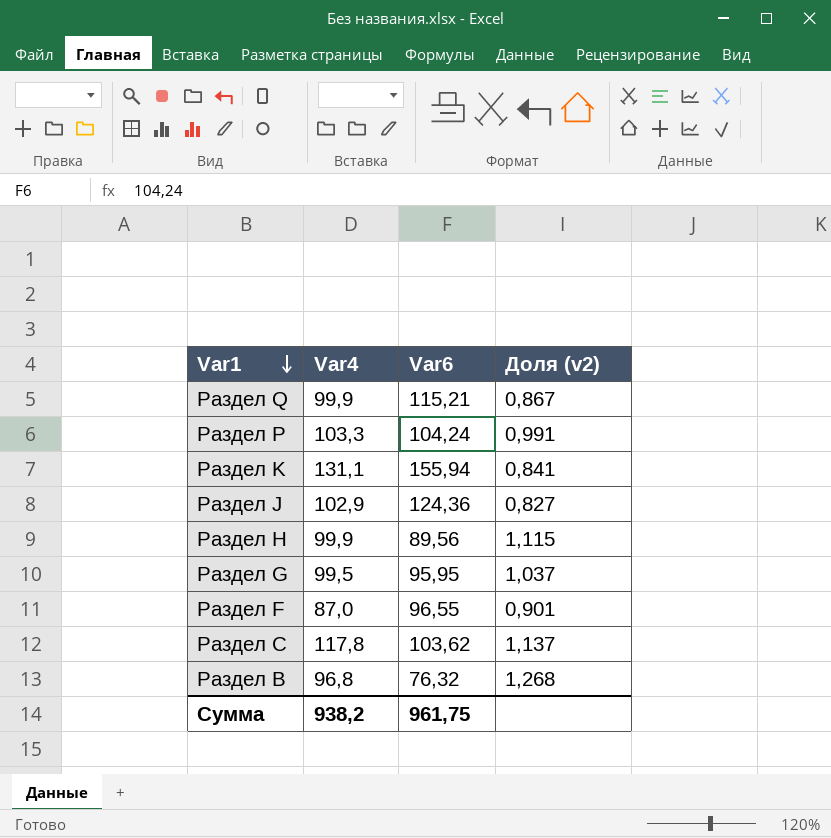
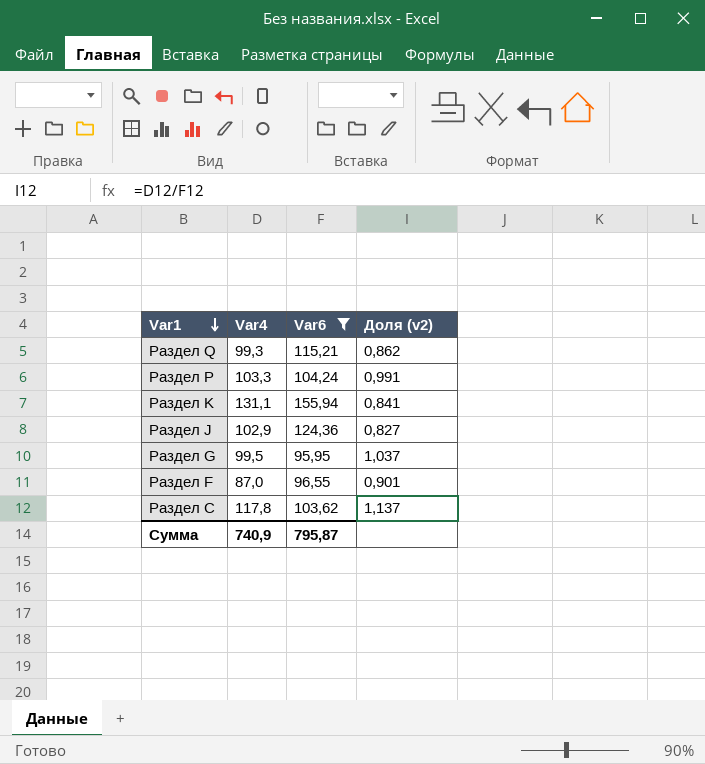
filter: none -> Var6 >= 95,95
Раздел Q | Var4: 99,9 -> 99,3
Раздел Q | Доля (v2): 0,867 -> 0,862
Сумма | Var4: 938,2 -> 740,9
Сумма | Var6: 961,75 -> 795,87

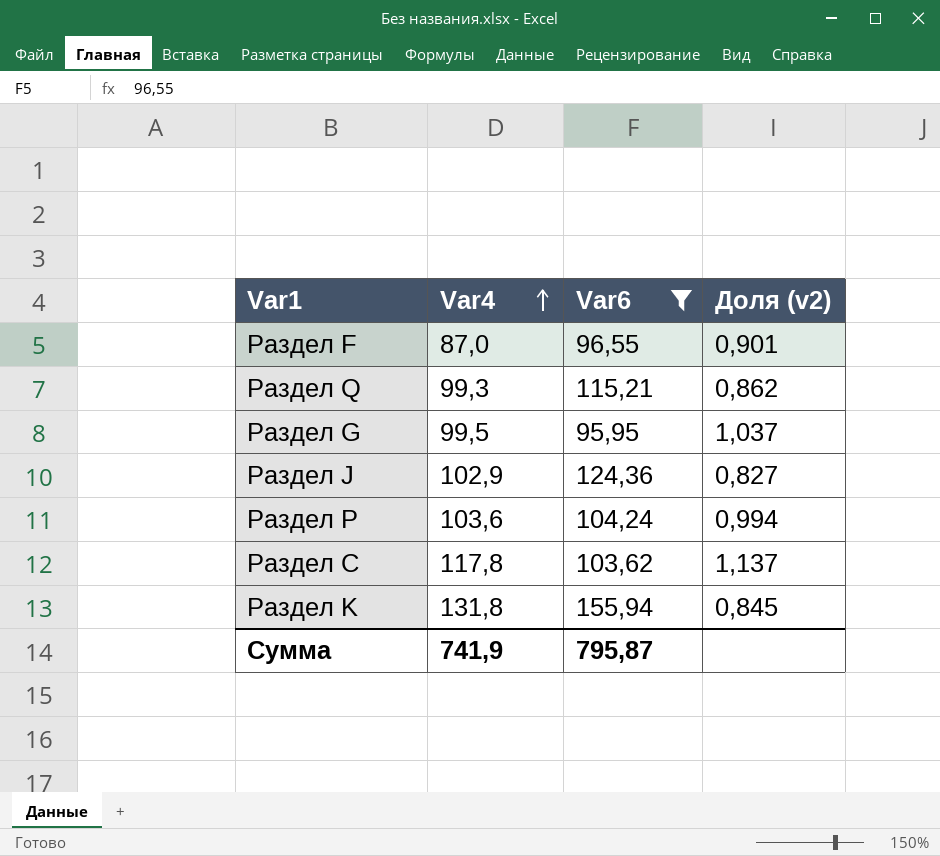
row order: Var1 descending -> Var4 ascending
Раздел P | Var4: 103,3 -> 103,6
Раздел P | Доля (v2): 0,991 -> 0,994
Раздел K | Var4: 131,1 -> 131,8
Раздел K | Доля (v2): 0,841 -> 0,845
Сумма | Var4: 740,9 -> 741,9

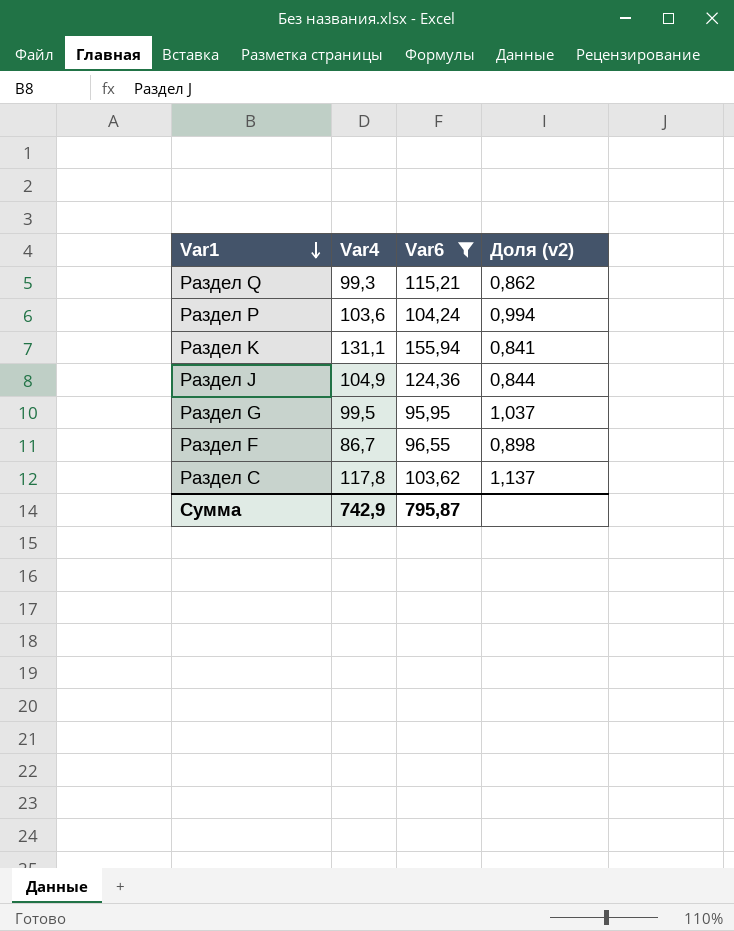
row order: Var4 ascending -> Var1 descending
Раздел K | Var4: 131,8 -> 131,1
Раздел K | Доля (v2): 0,845 -> 0,841
Раздел J | Var4: 102,9 -> 104,9
Раздел J | Доля (v2): 0,827 -> 0,844
Раздел F | Var4: 87,0 -> 86,7
Раздел F | Доля (v2): 0,901 -> 0,898
Сумма | Var4: 741,9 -> 742,9

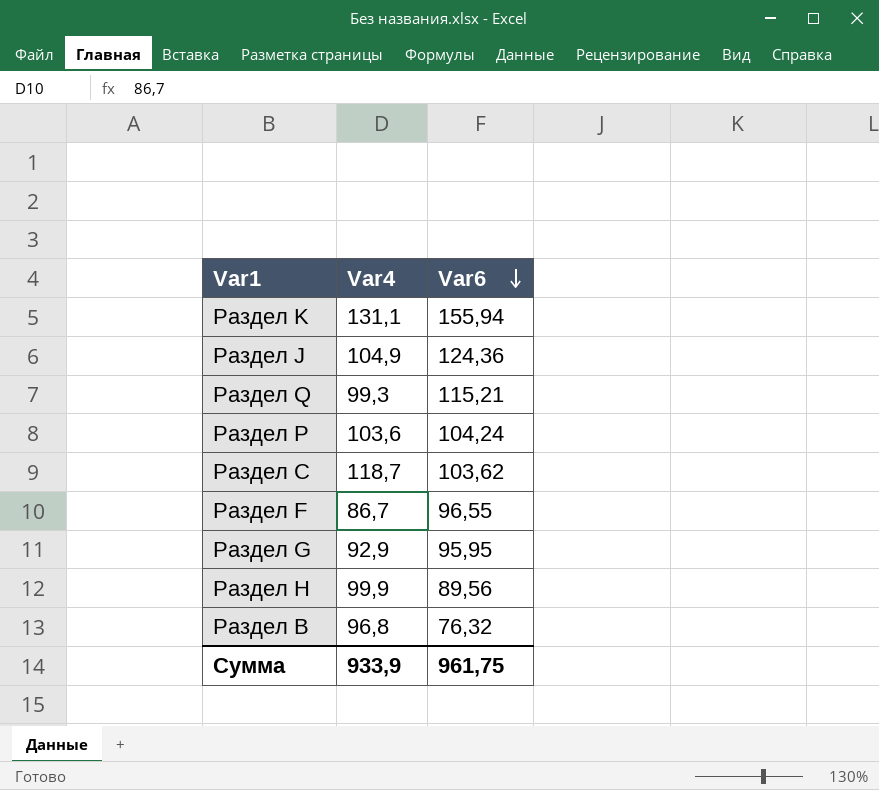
filter: Var6 >= 95,95 -> none
row order: Var1 descending -> Var6 descending
column Доля (v2) | formula: [Var4] / [Var6] -> none
Раздел C | Var4: 117,8 -> 118,7
Раздел G | Var4: 99,5 -> 92,9
Сумма | Var4: 742,9 -> 933,9
Сумма | Var6: 795,87 -> 961,75

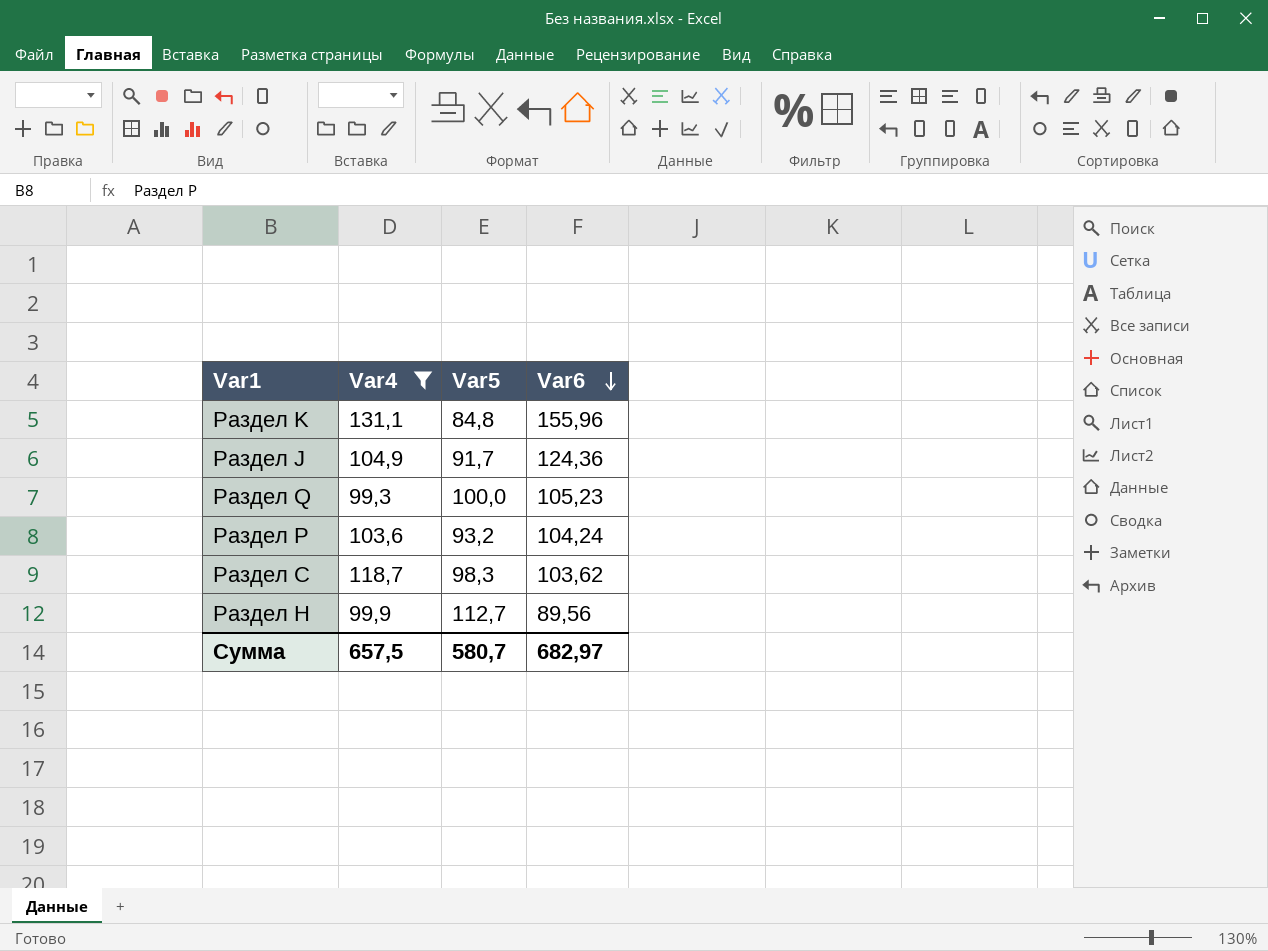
filter: none -> Var4 >= 99,3
column Var5 | position: none -> 3
Раздел K | Var6: 155,94 -> 155,96
Раздел Q | Var6: 115,21 -> 105,23
Сумма | Var4: 933,9 -> 657,5
Сумма | Var6: 961,75 -> 682,97

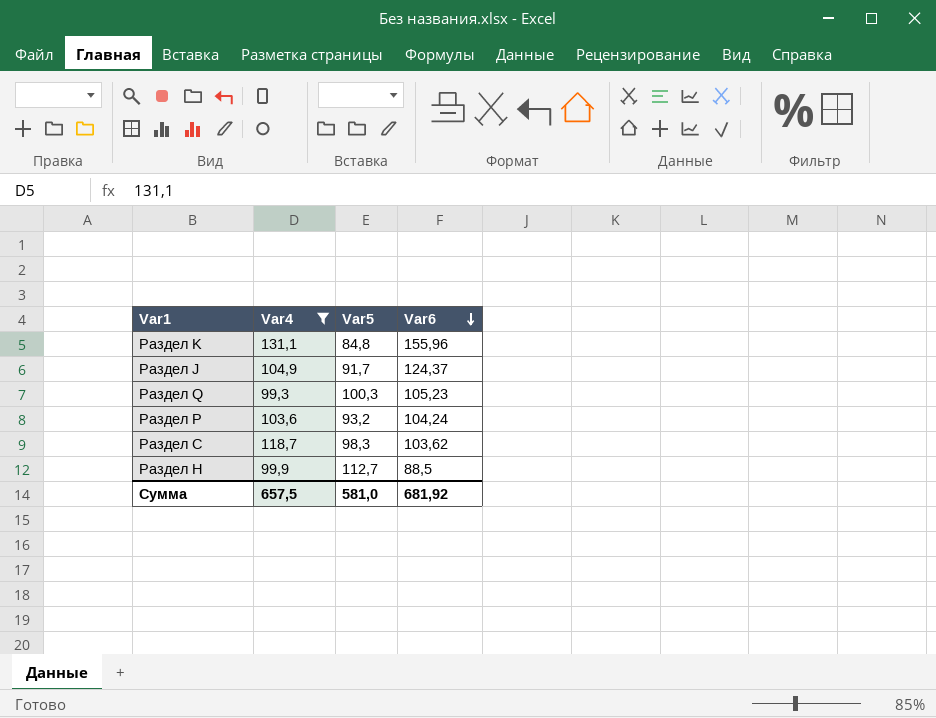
Раздел J | Var6: 124,36 -> 124,37
Раздел Q | Var5: 100,0 -> 100,3
Раздел H | Var6: 89,56 -> 88,5
Сумма | Var5: 580,7 -> 581,0
Сумма | Var6: 682,97 -> 681,92

